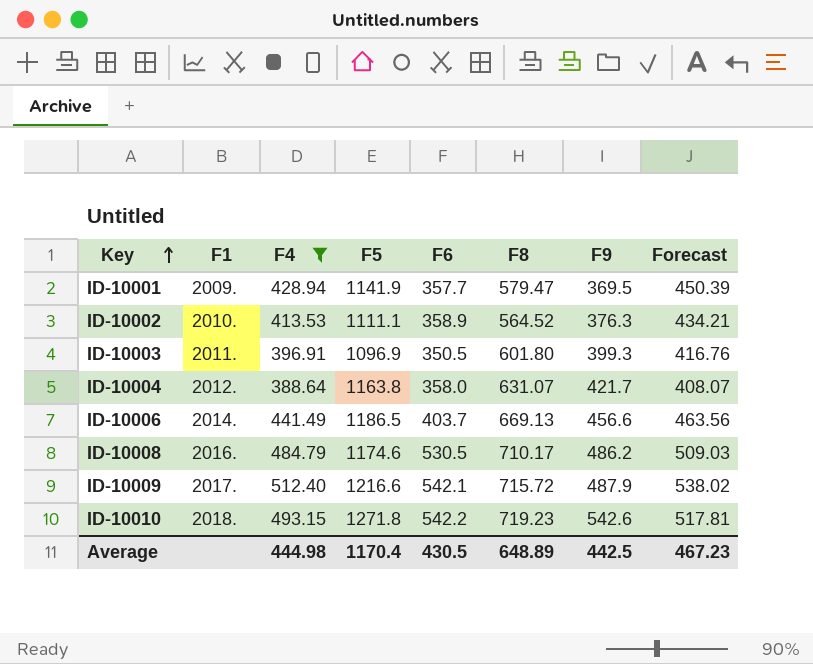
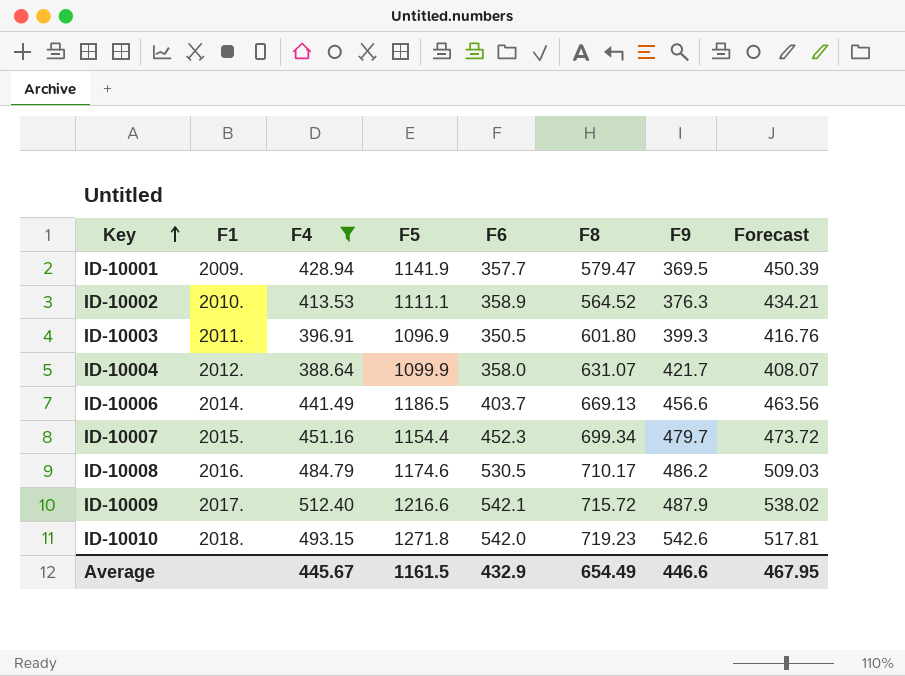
ID-10004 | F5: 1163.8 -> 1099.9
row ID-10007: none -> 2015. | 451.16 | 1154.4 | 452.3 | 699.34 | 479.7 | 473.72
ID-10010 | F6: 542.2 -> 542.0
Average | F4: 444.98 -> 445.67
Average | F5: 1170.4 -> 1161.5
Average | F6: 430.5 -> 432.9
Average | F8: 648.89 -> 654.49
Average | F9: 442.5 -> 446.6
Average | Forecast: 467.23 -> 467.95

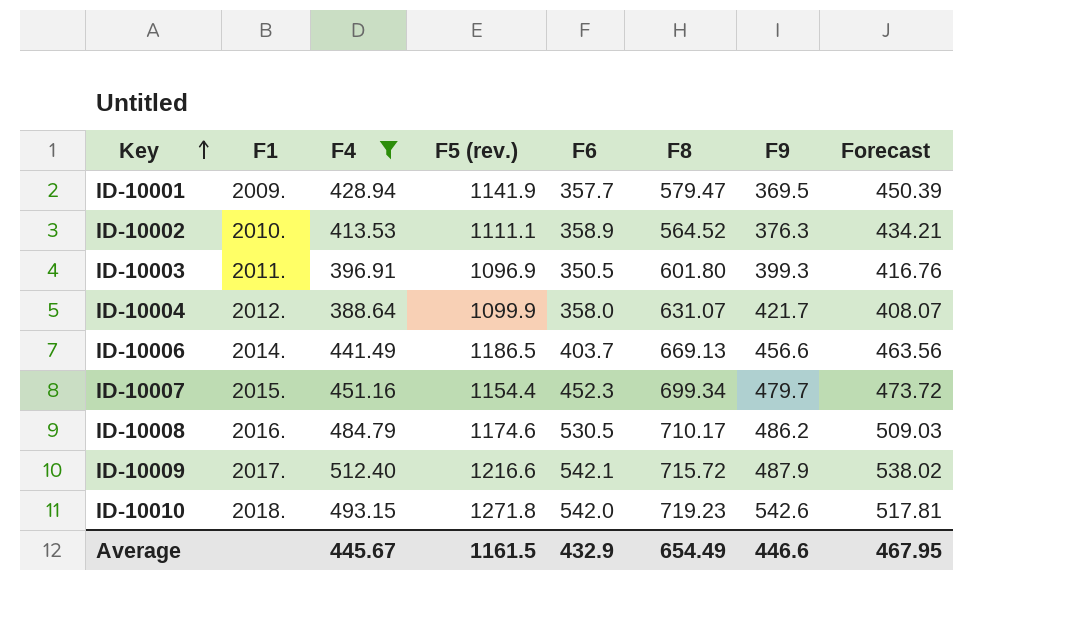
column name: F5 -> F5 (rev.)

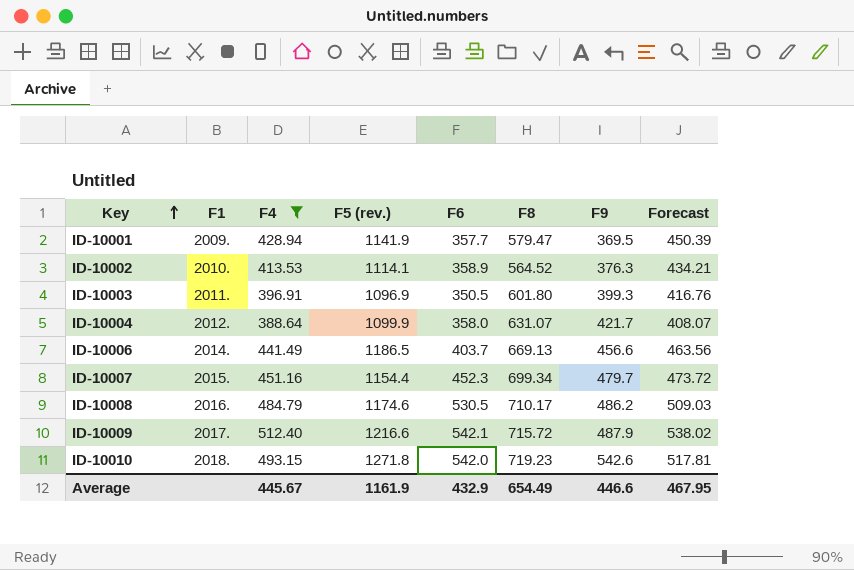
ID-10002 | F5 (rev.): 1111.1 -> 1114.1
Average | F5 (rev.): 1161.5 -> 1161.9

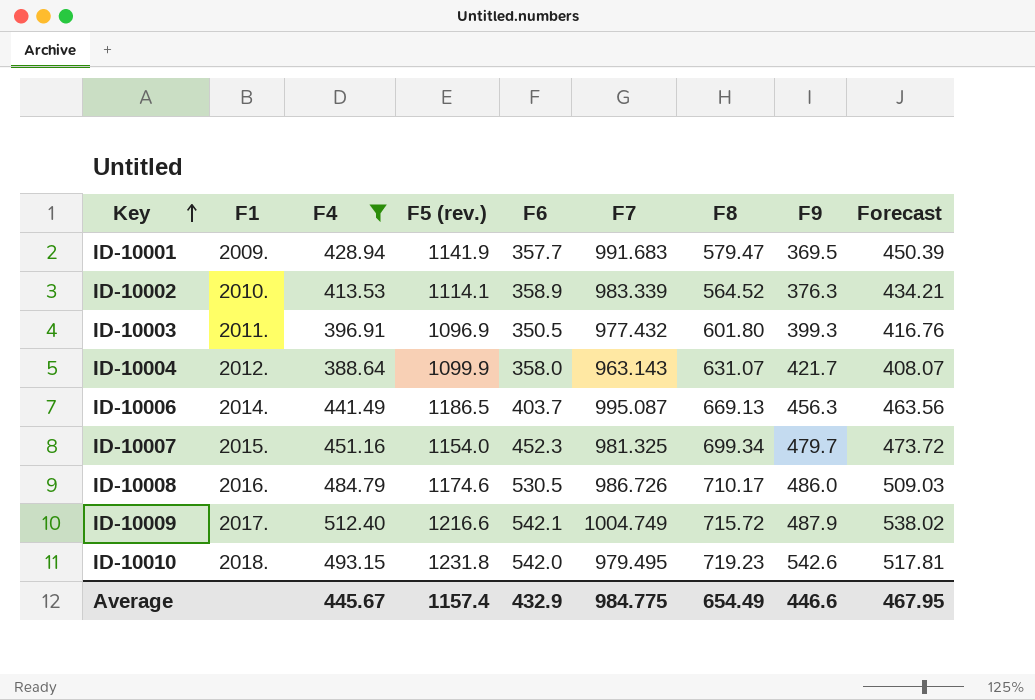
column F7 | position: none -> 6
ID-10006 | F9: 456.6 -> 456.3
ID-10007 | F5 (rev.): 1154.4 -> 1154.0
ID-10008 | F9: 486.2 -> 486.0
ID-10010 | F5 (rev.): 1271.8 -> 1231.8
Average | F5 (rev.): 1161.9 -> 1157.4

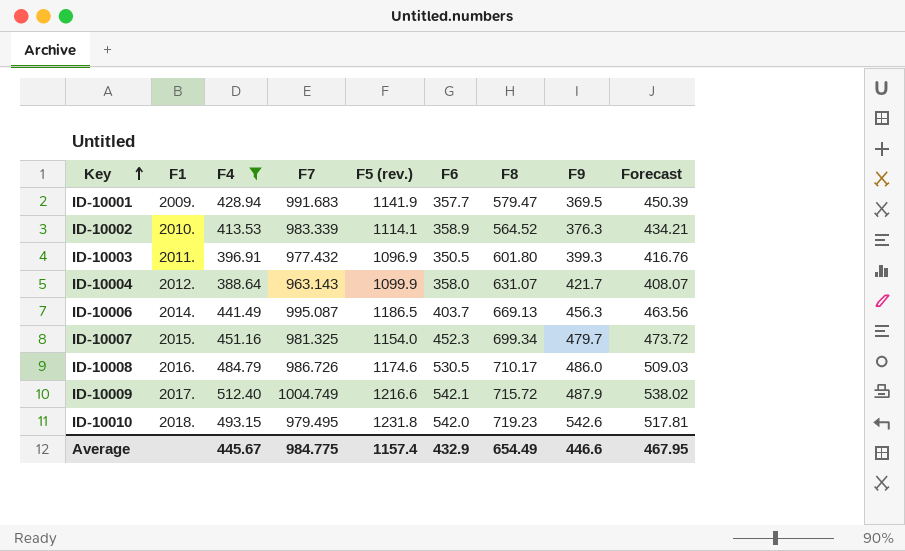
column F7 | position: 6 -> 4

